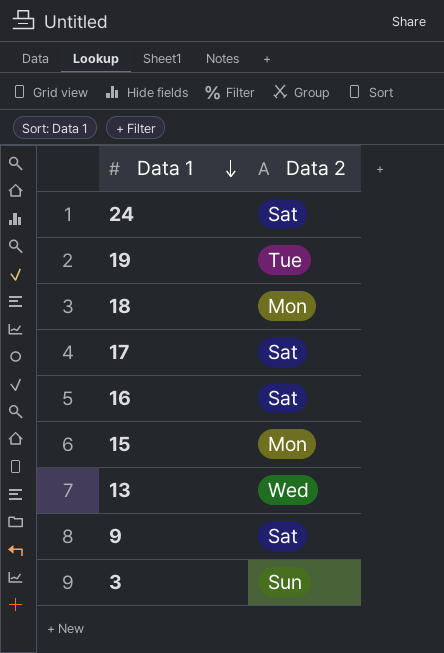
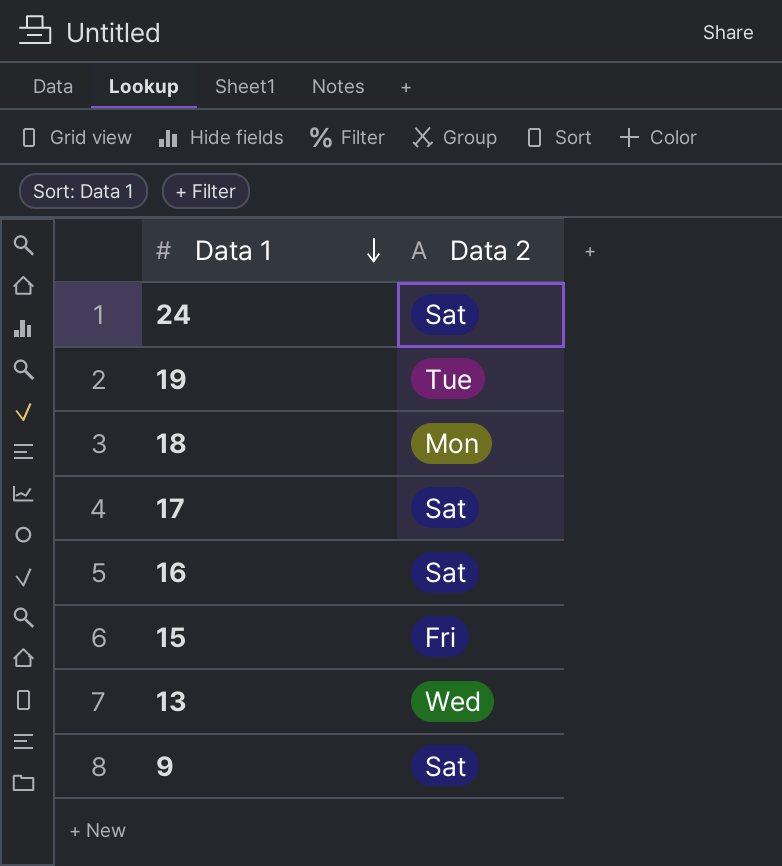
row 3: Sun -> none
15 | Data 2: Mon -> Fri

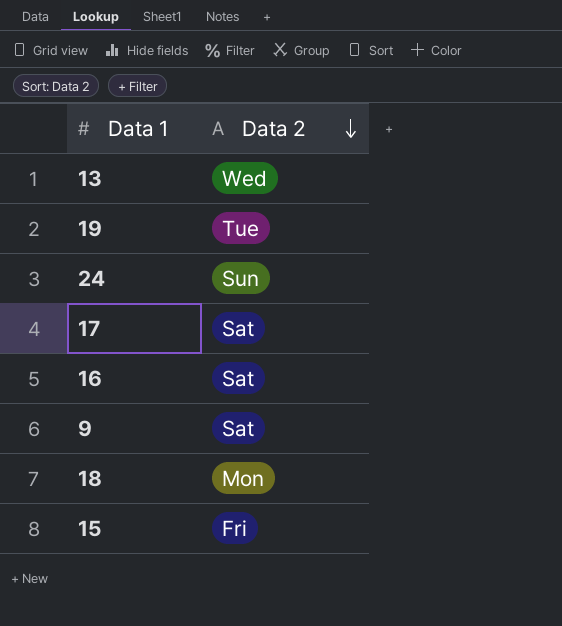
row order: Data 1 descending -> Data 2 descending
24 | Data 2: Sat -> Sun

